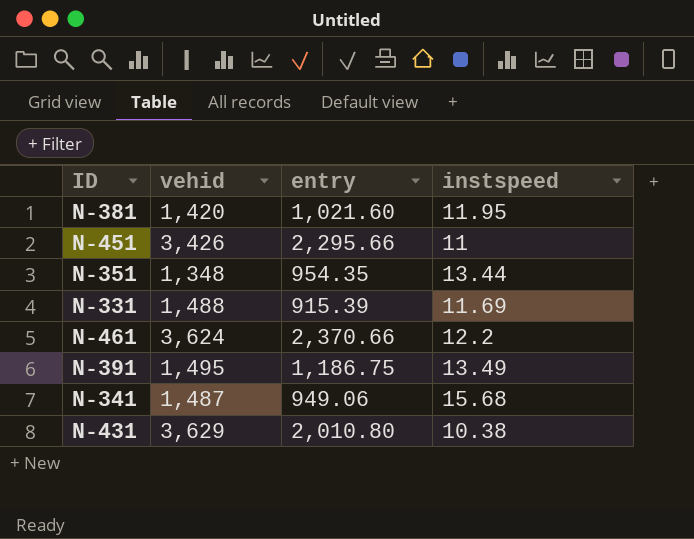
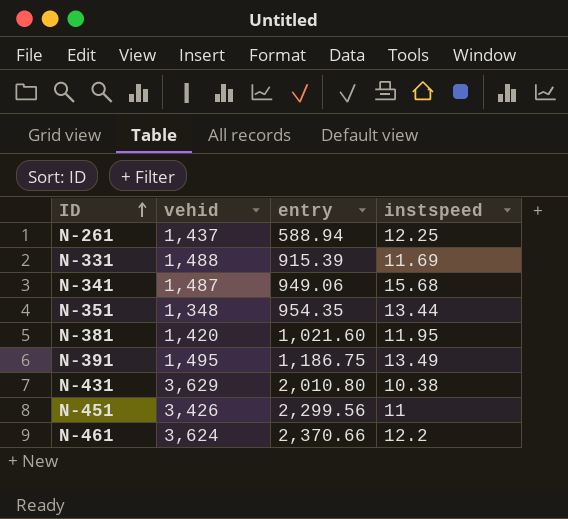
row order: none -> ID ascending
row N-261: none -> 1,437 | 588.94 | 12.25
N-451 | entry: 2,295.66 -> 2,299.56

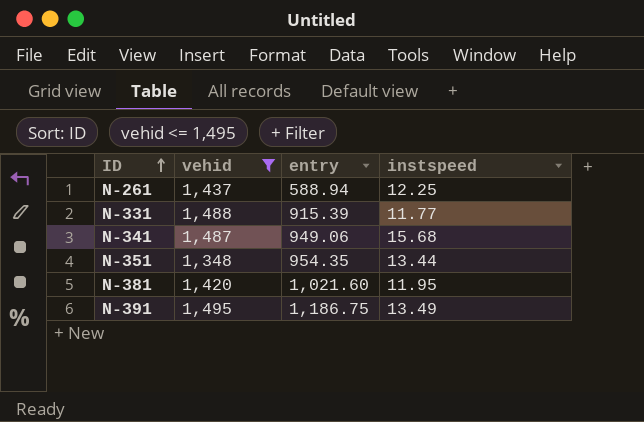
filter: none -> vehid <= 1,495
N-331 | instspeed: 11.69 -> 11.77

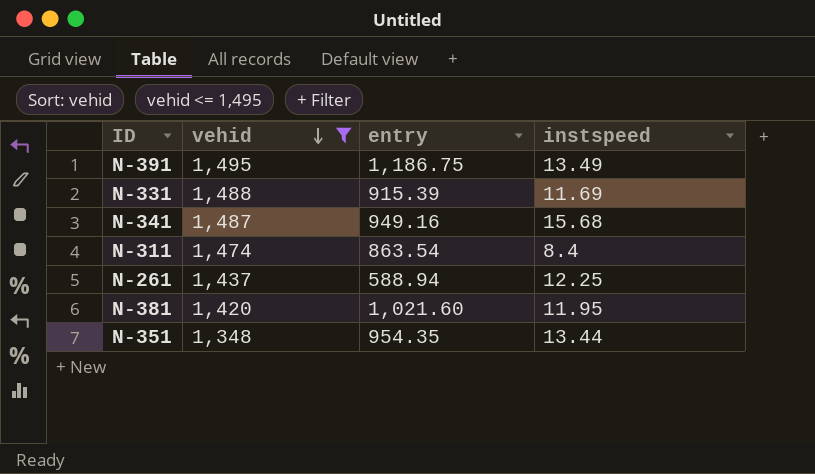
row order: ID ascending -> vehid descending
N-331 | instspeed: 11.77 -> 11.69
N-341 | entry: 949.06 -> 949.16
row N-311: none -> 1,474 | 863.54 | 8.4

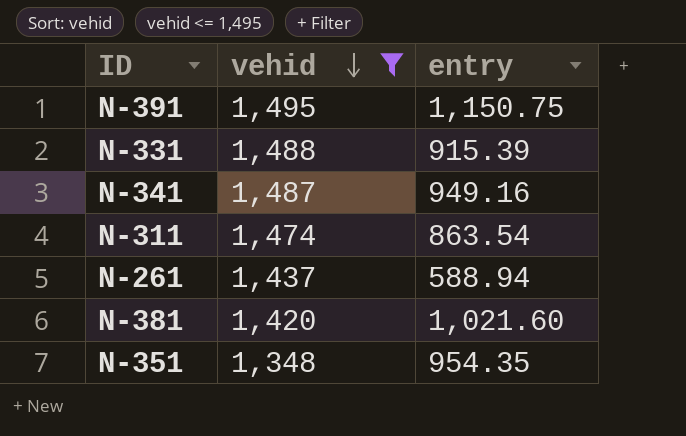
column instspeed | position: 4 -> none
N-391 | entry: 1,186.75 -> 1,150.75

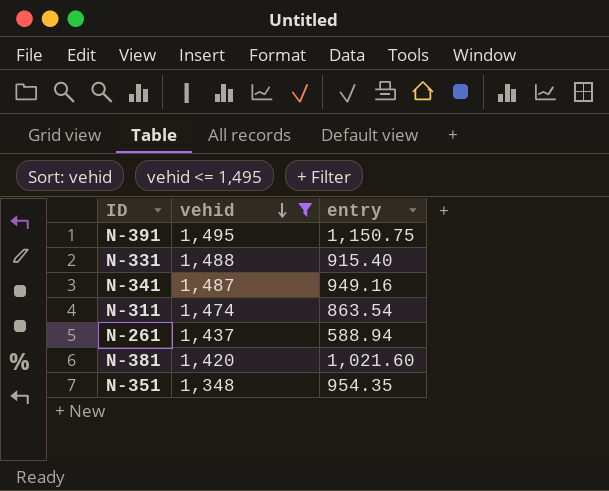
N-331 | entry: 915.39 -> 915.40

